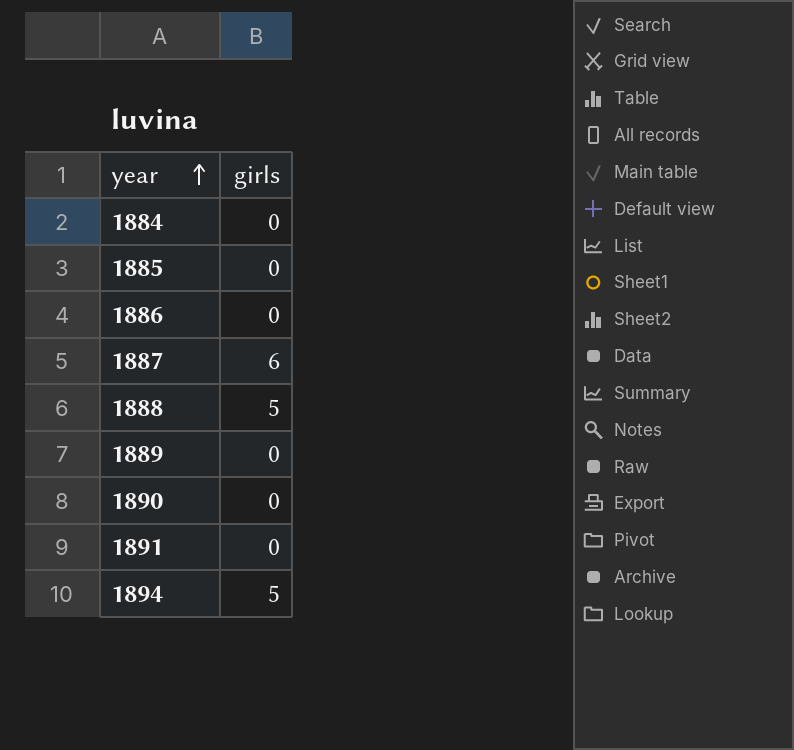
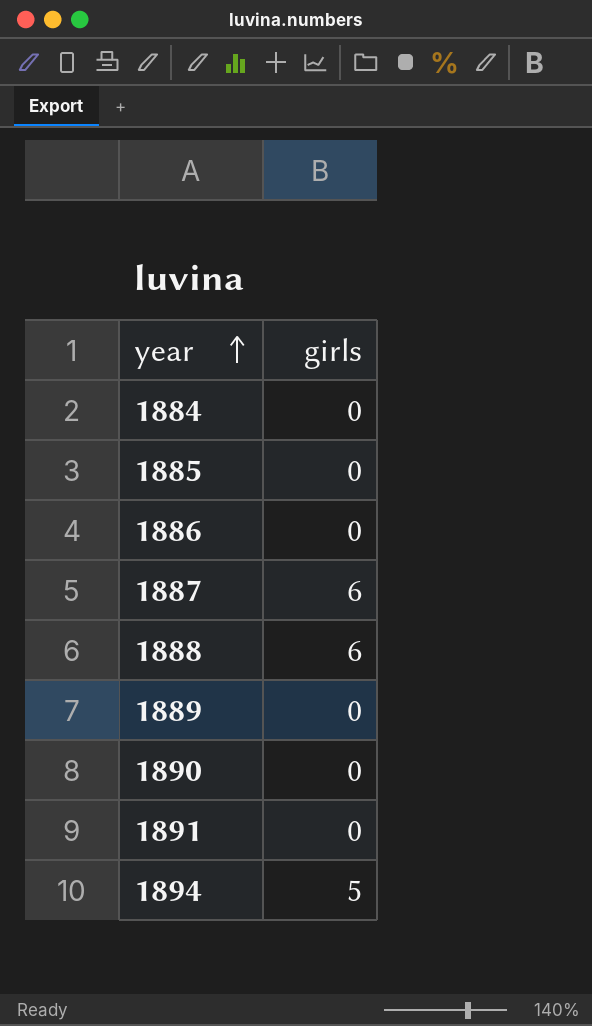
1888 | girls: 5 -> 6

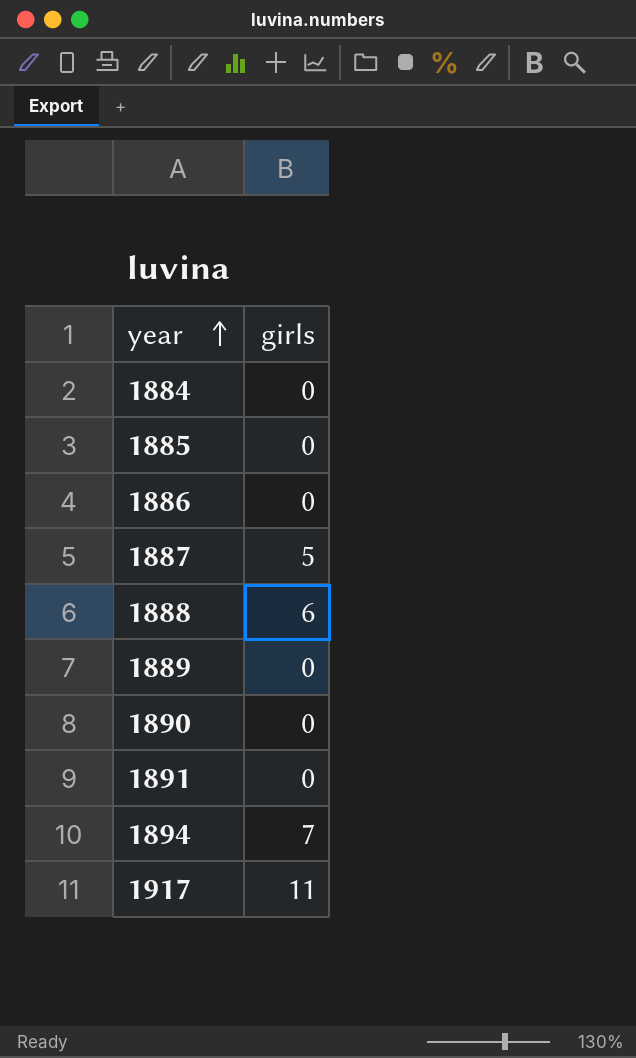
1887 | girls: 6 -> 5
1894 | girls: 5 -> 7
row 1917: none -> 11

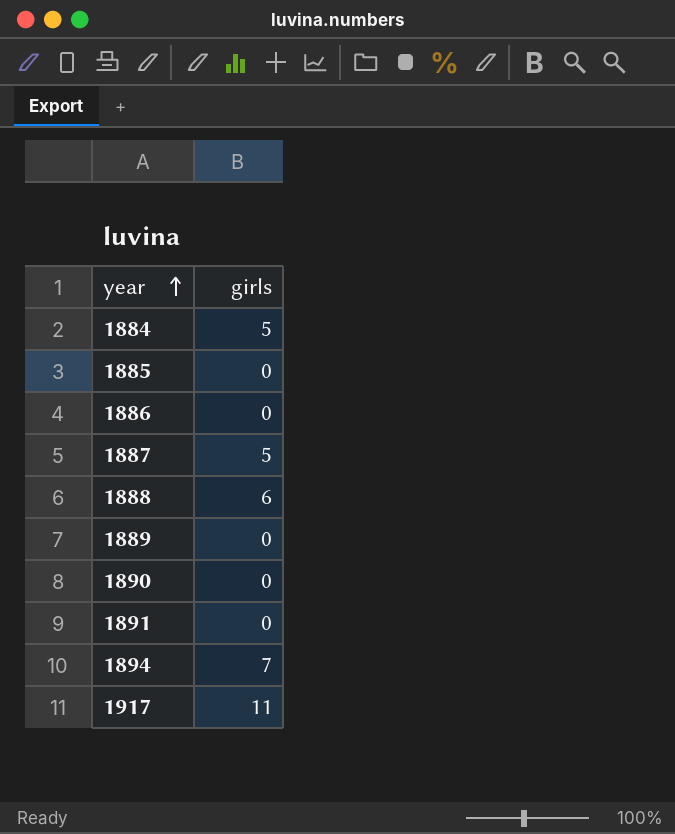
1884 | girls: 0 -> 5

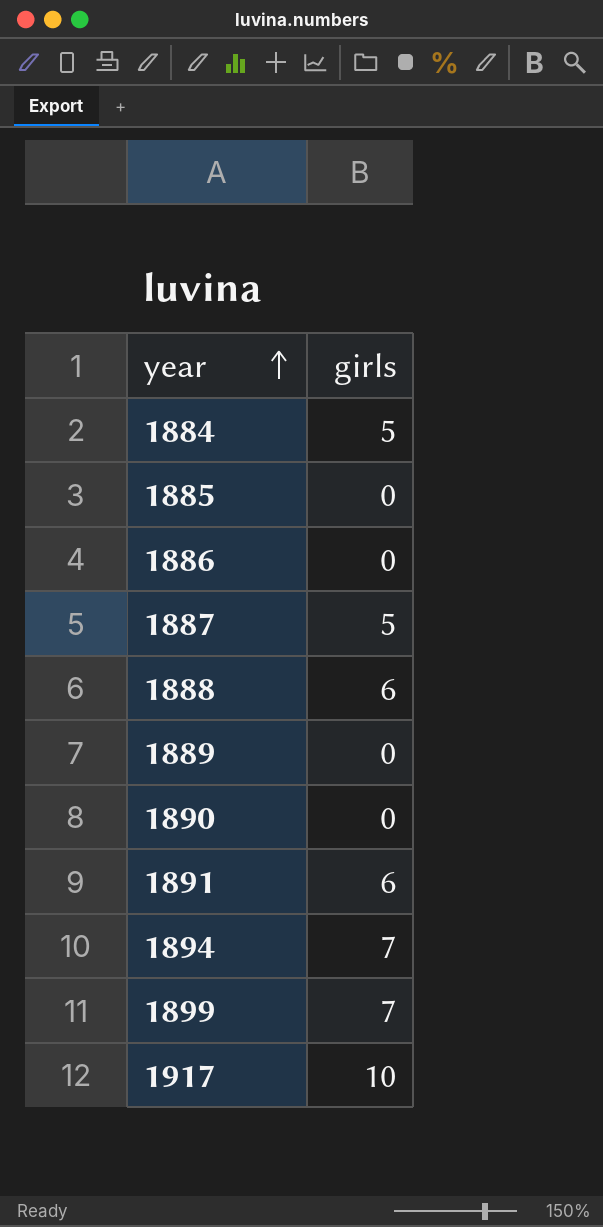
1891 | girls: 0 -> 6
row 1899: none -> 7
1917 | girls: 11 -> 10

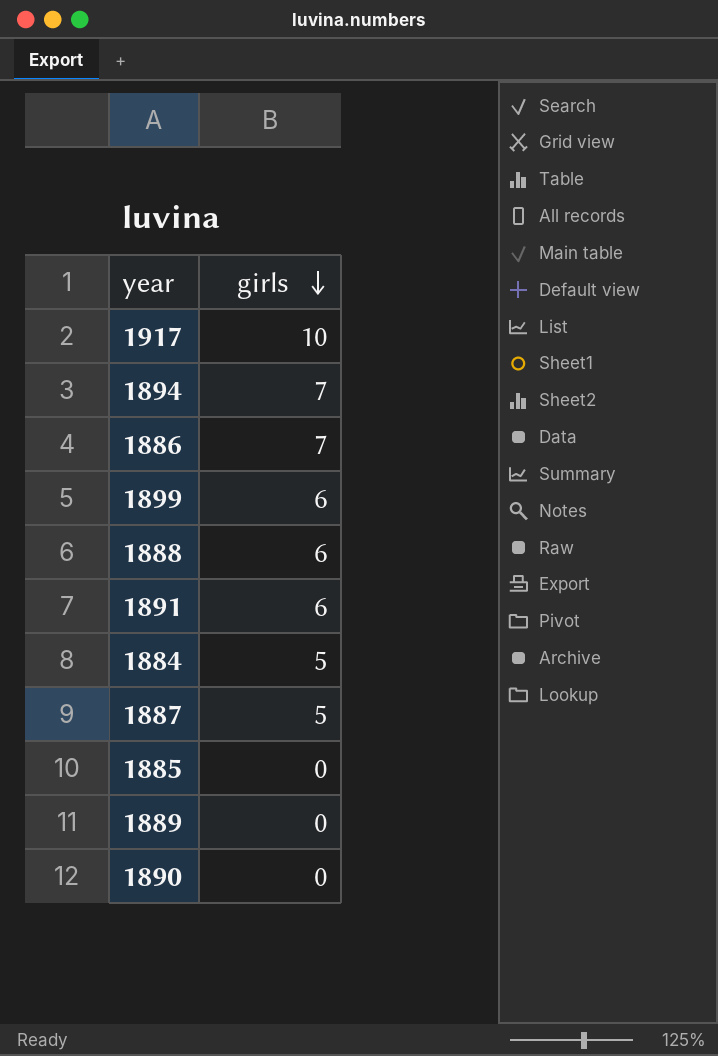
row order: year ascending -> girls descending
1886 | girls: 0 -> 7
1899 | girls: 7 -> 6

